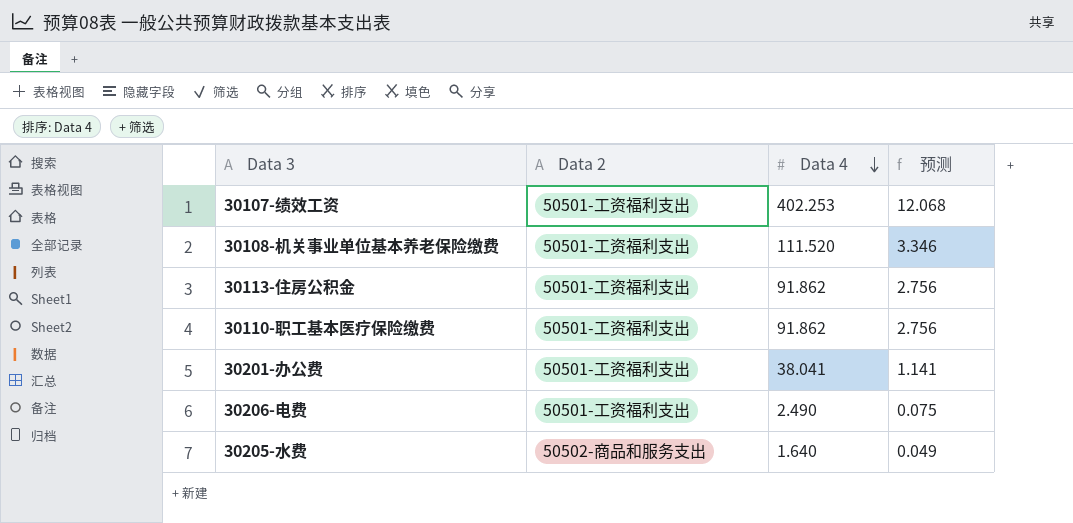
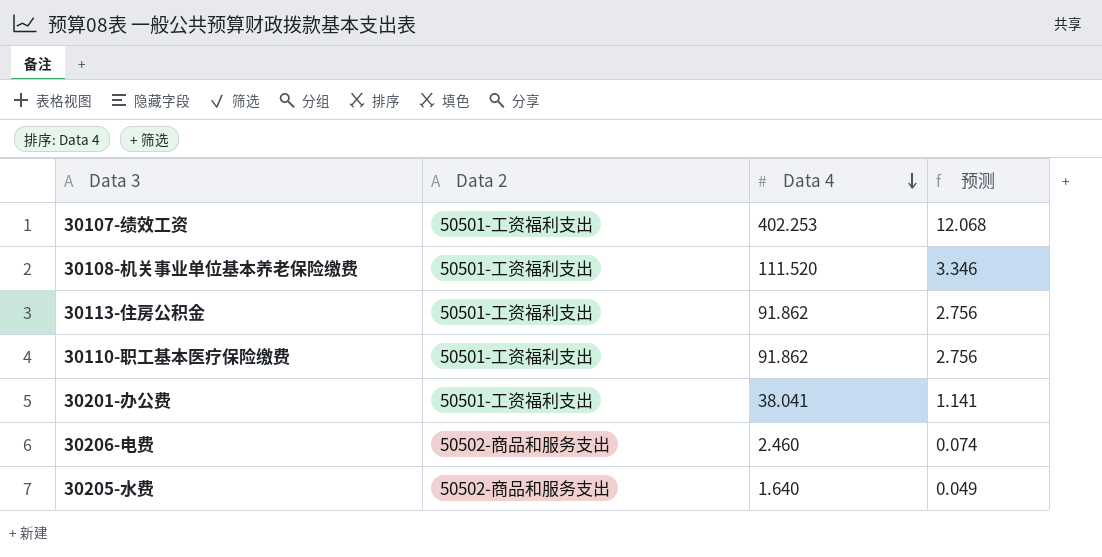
30206-电费 | Data 2: 50501-工资福利支出 -> 50502-商品和服务支出
30206-电费 | Data 4: 2.490 -> 2.460
30206-电费 | 预测: 0.075 -> 0.074

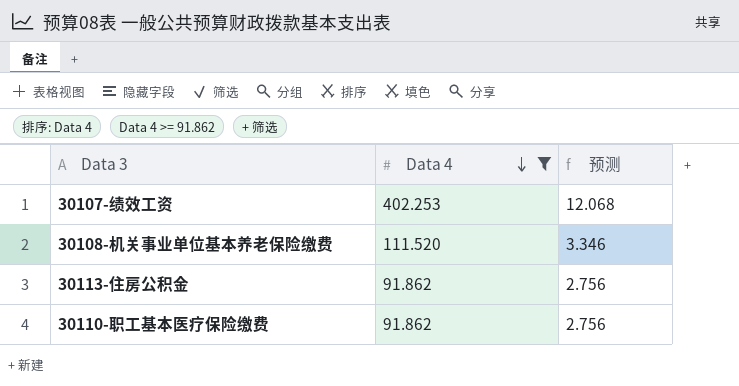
filter: none -> Data 4 >= 91.862
column Data 2 | position: 2 -> none

